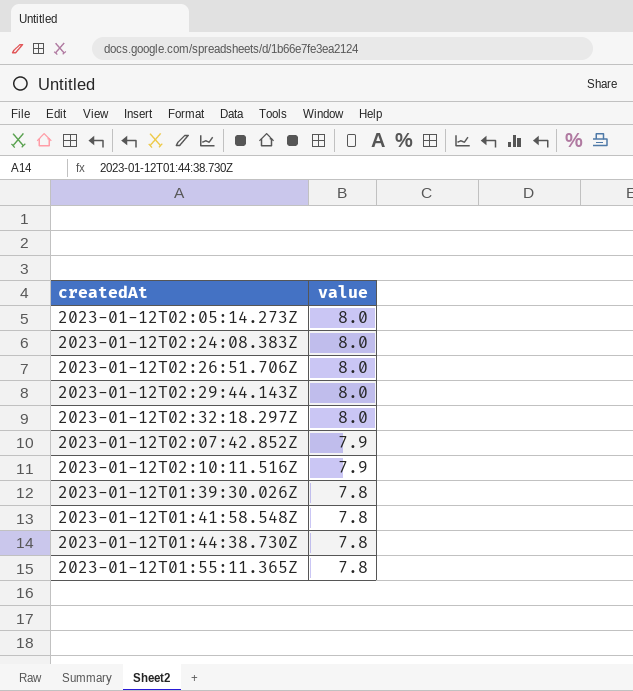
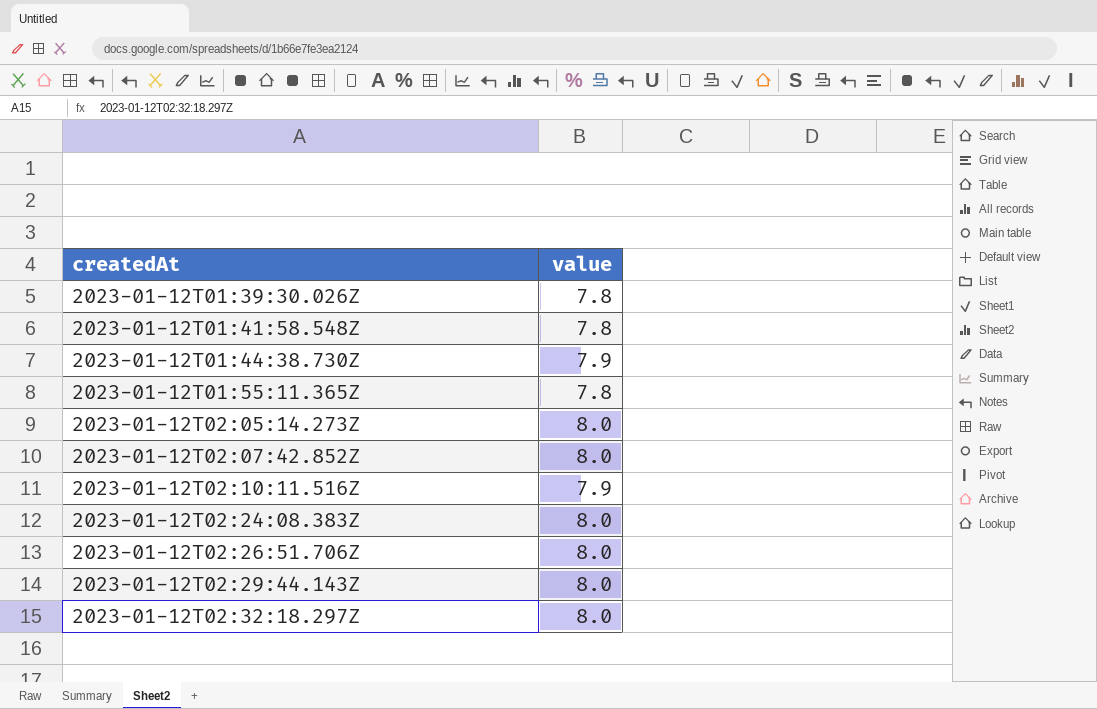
row order: value descending -> createdAt ascending
2023-01-12T01:44:38.730Z | value: 7.8 -> 7.9
2023-01-12T02:07:42.852Z | value: 7.9 -> 8.0

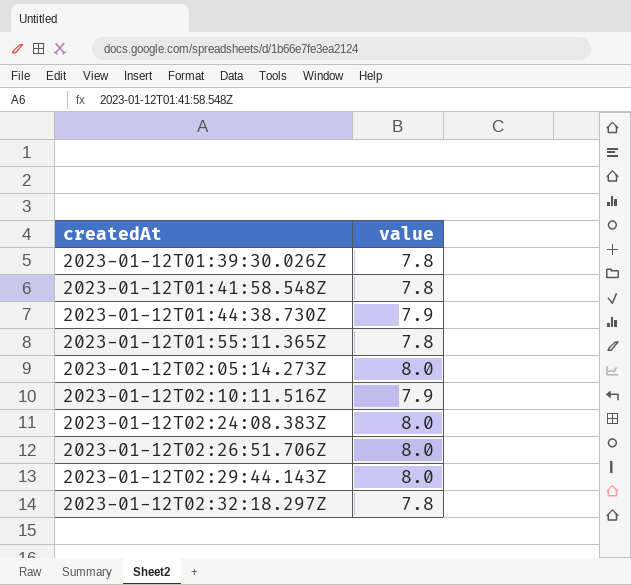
row 2023-01-12T02:07:42.852Z: 8.0 -> none
2023-01-12T02:32:18.297Z | value: 8.0 -> 7.8

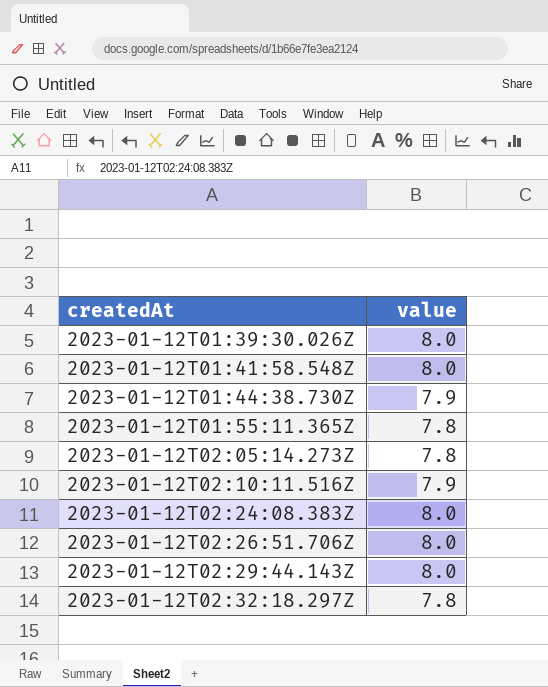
2023-01-12T01:39:30.026Z | value: 7.8 -> 8.0
2023-01-12T01:41:58.548Z | value: 7.8 -> 8.0
2023-01-12T02:05:14.273Z | value: 8.0 -> 7.8

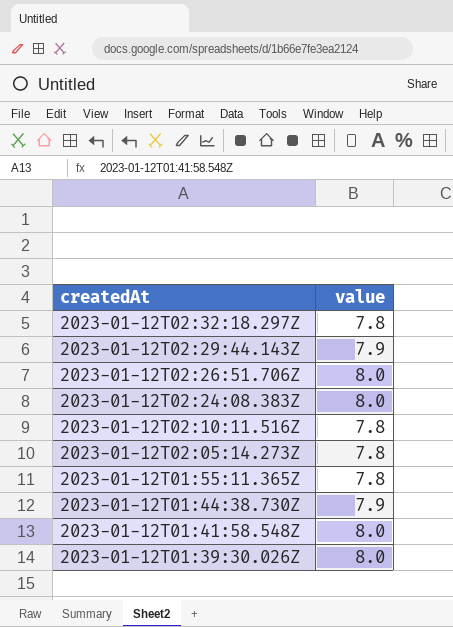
row order: createdAt ascending -> createdAt descending
2023-01-12T02:29:44.143Z | value: 8.0 -> 7.9
2023-01-12T02:10:11.516Z | value: 7.9 -> 7.8

